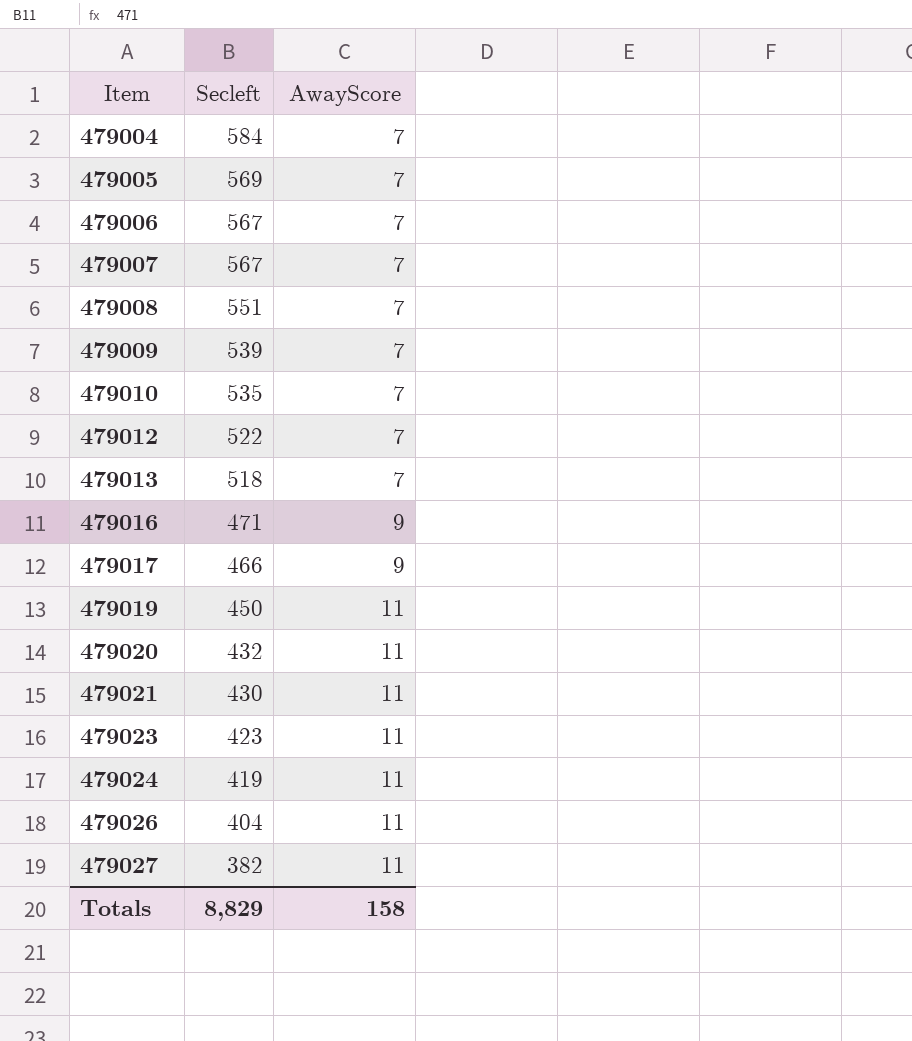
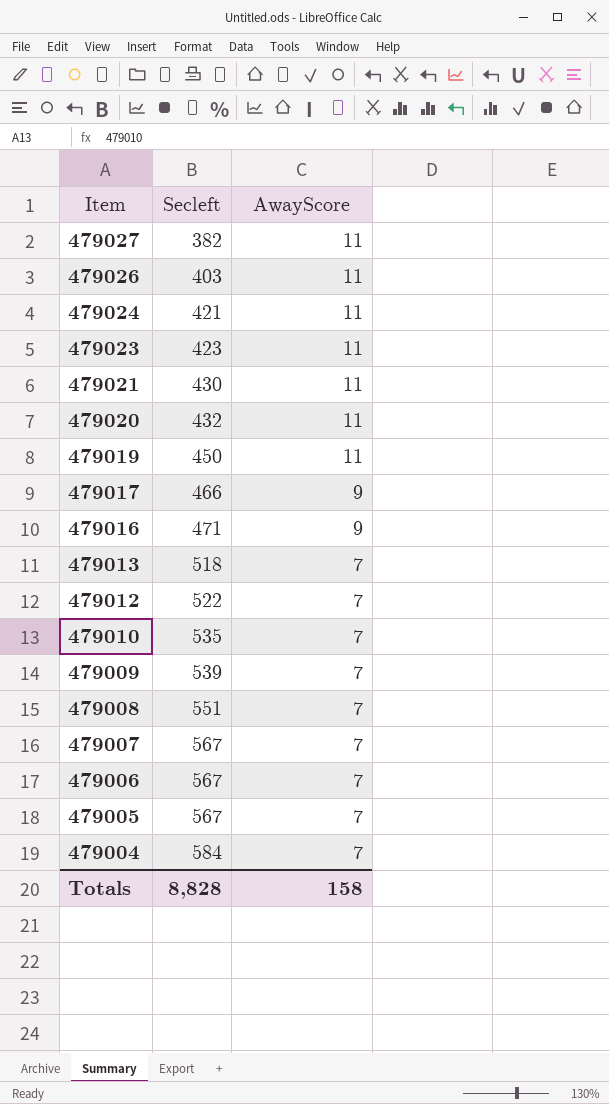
row order: Item ascending -> Item descending
479026 | Secleft: 404 -> 403
479024 | Secleft: 419 -> 421
479005 | Secleft: 569 -> 567
Totals | Secleft: 8,829 -> 8,828

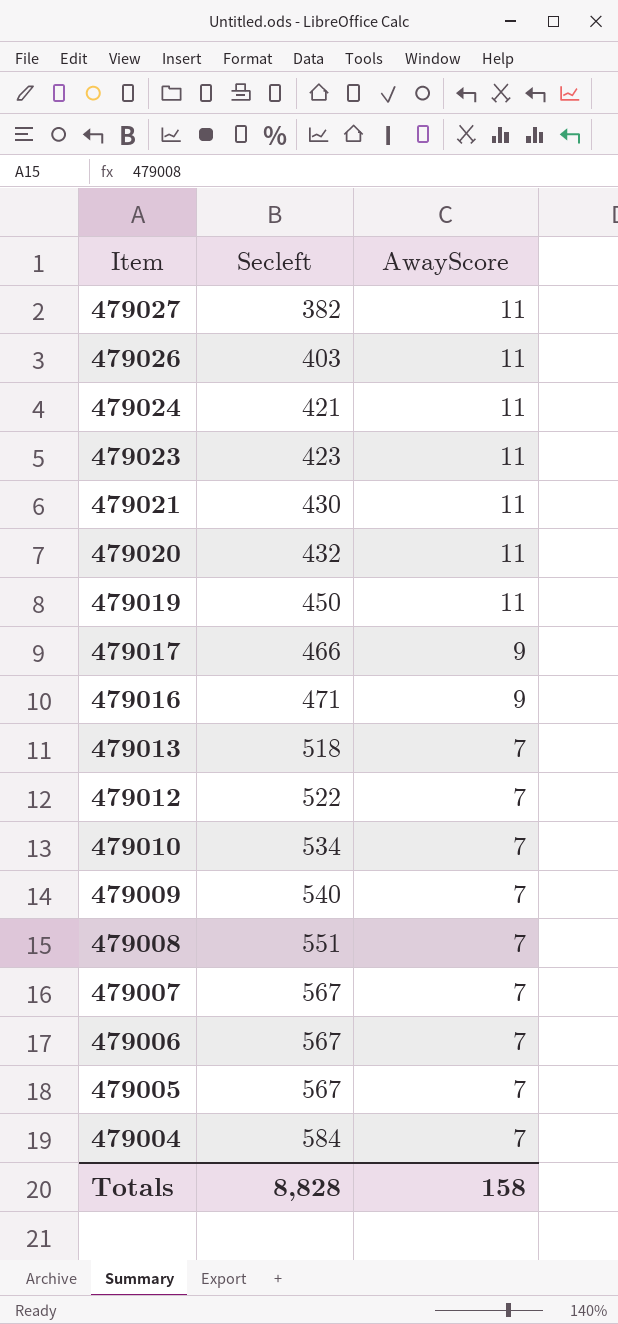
479010 | Secleft: 535 -> 534
479009 | Secleft: 539 -> 540

